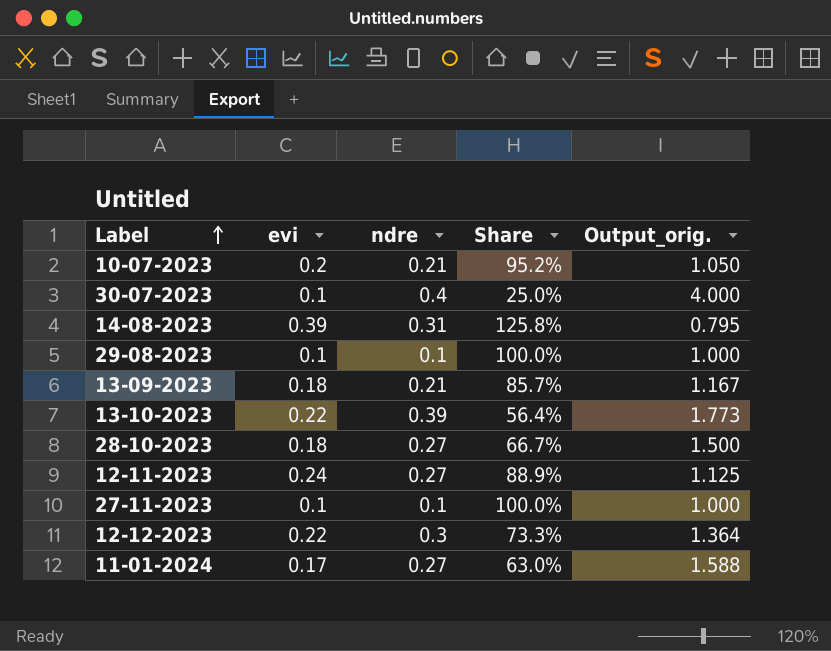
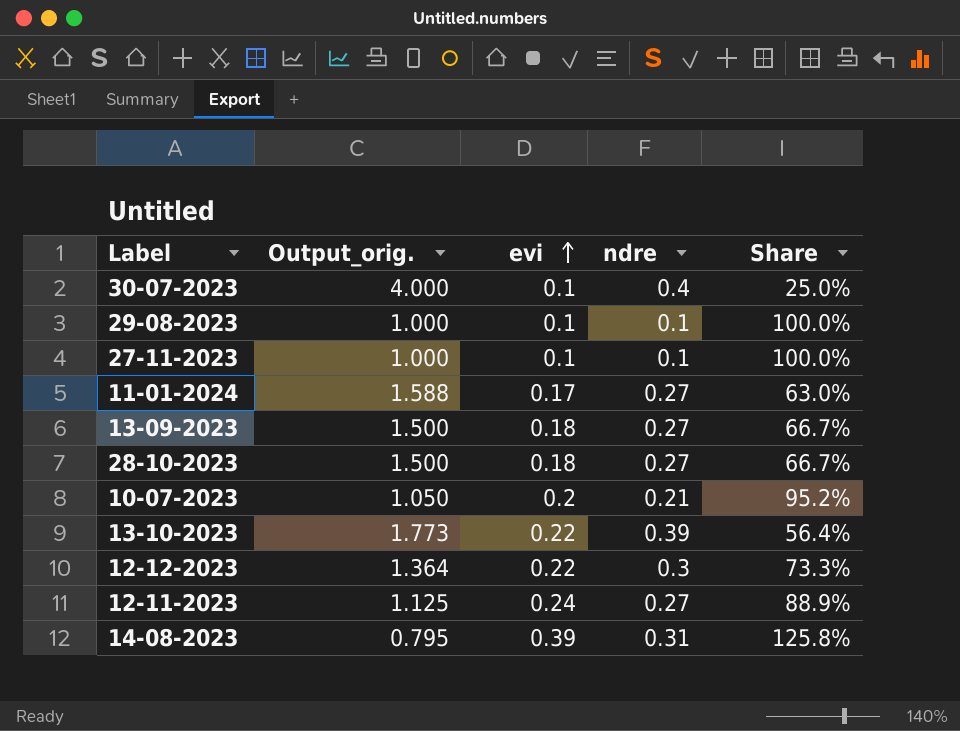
row order: Label ascending -> evi ascending
column Output_orig. | position: 5 -> 2
13-09-2023 | Output_orig.: 1.167 -> 1.500
13-09-2023 | ndre: 0.21 -> 0.27
13-09-2023 | Share: 85.7% -> 66.7%

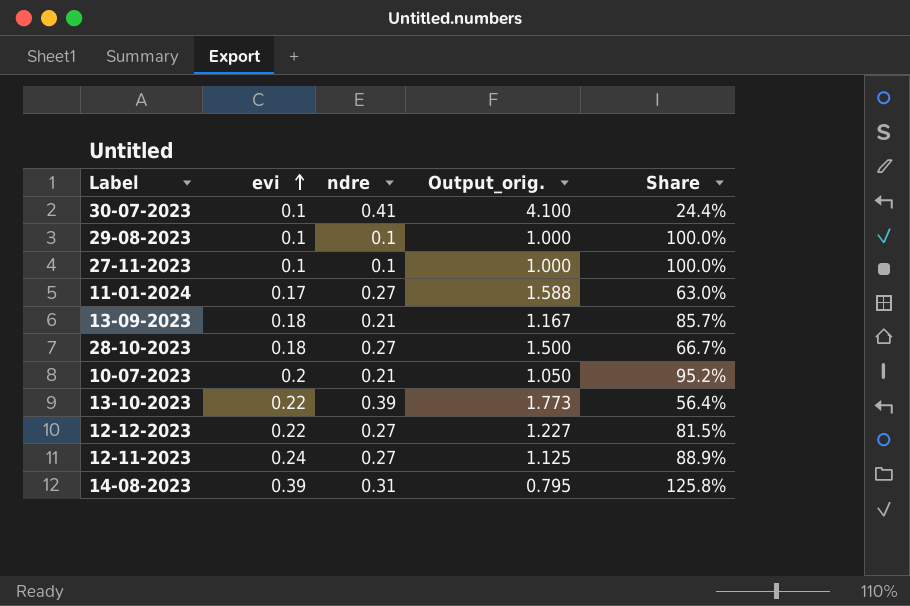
column Output_orig. | position: 2 -> 4
30-07-2023 | ndre: 0.4 -> 0.41
30-07-2023 | Output_orig.: 4.000 -> 4.100
30-07-2023 | Share: 25.0% -> 24.4%
13-09-2023 | ndre: 0.27 -> 0.21
13-09-2023 | Output_orig.: 1.500 -> 1.167
13-09-2023 | Share: 66.7% -> 85.7%
12-12-2023 | ndre: 0.3 -> 0.27
12-12-2023 | Output_orig.: 1.364 -> 1.227
12-12-2023 | Share: 73.3% -> 81.5%

